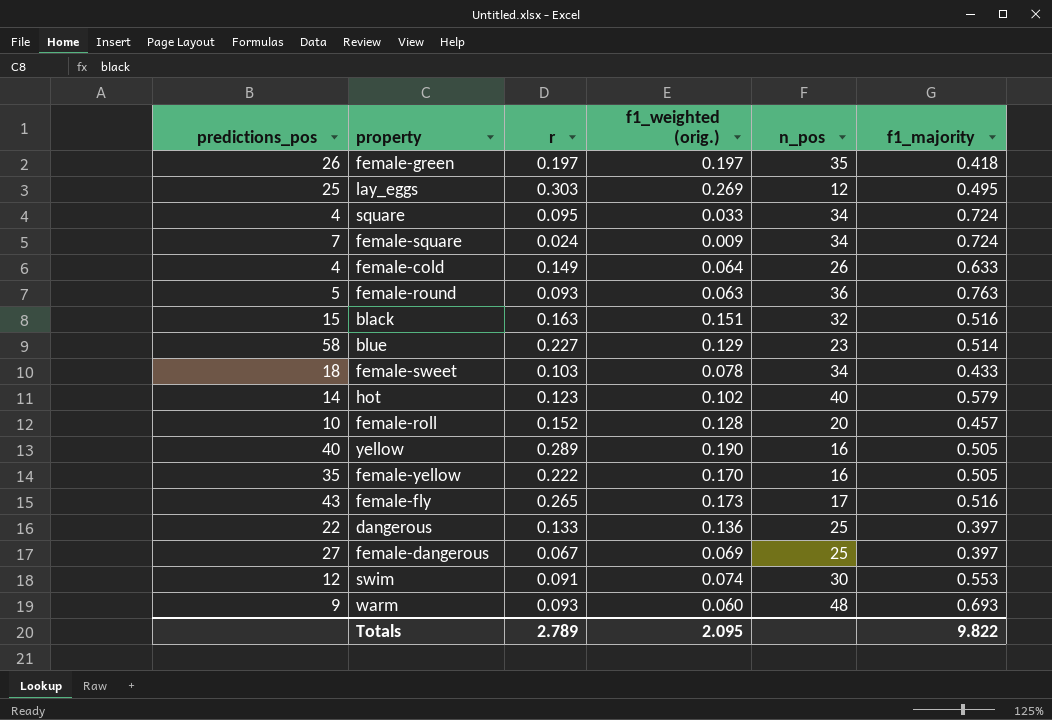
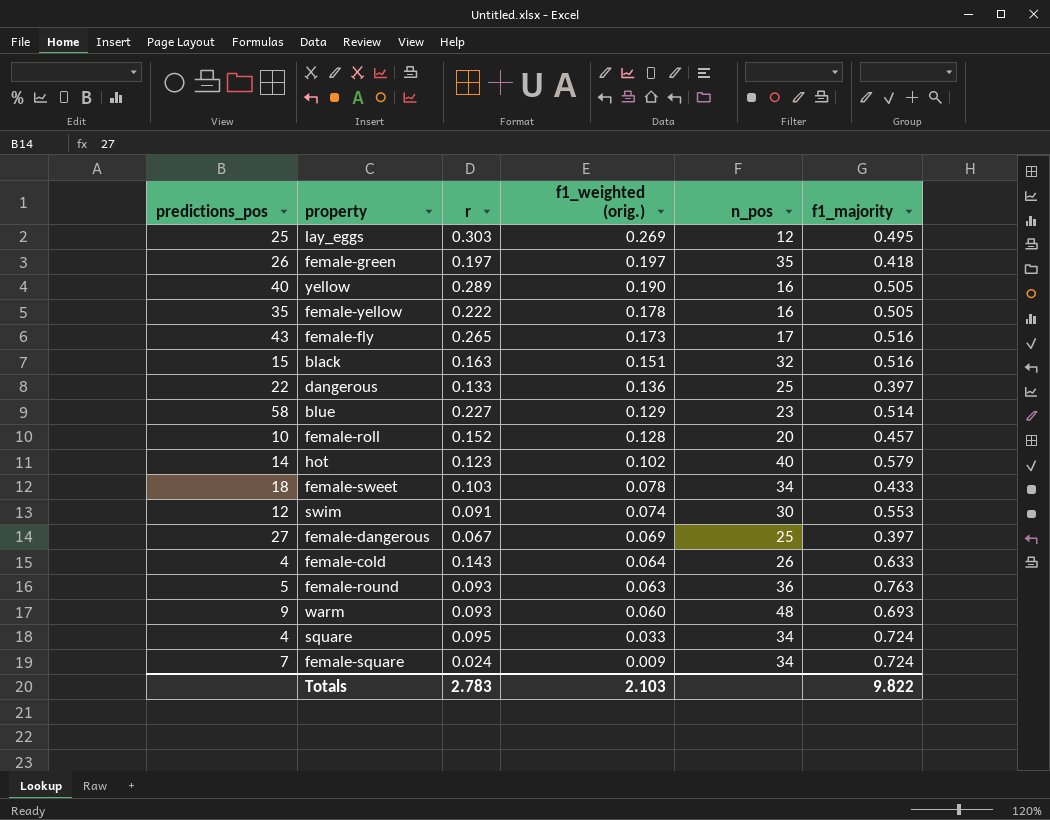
row order: none -> f1_weighted (orig.) descending
female-yellow | f1_weighted (orig.): 0.170 -> 0.178
female-cold | r: 0.149 -> 0.143
Totals | r: 2.789 -> 2.783
Totals | f1_weighted (orig.): 2.095 -> 2.103

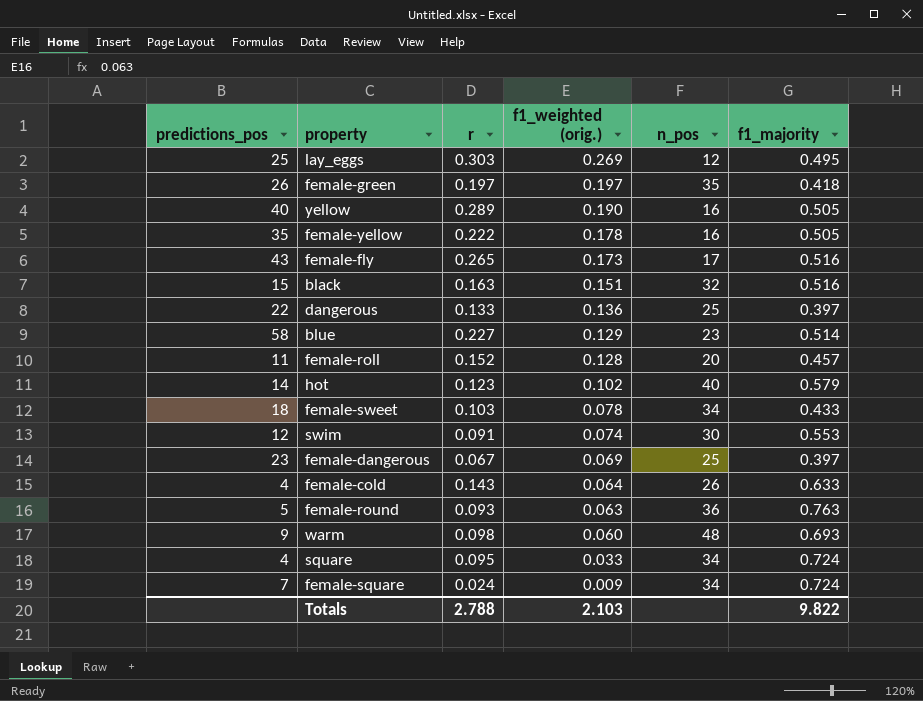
female-roll | predictions_pos: 10 -> 11
female-dangerous | predictions_pos: 27 -> 23
warm | r: 0.093 -> 0.098
Totals | r: 2.783 -> 2.788

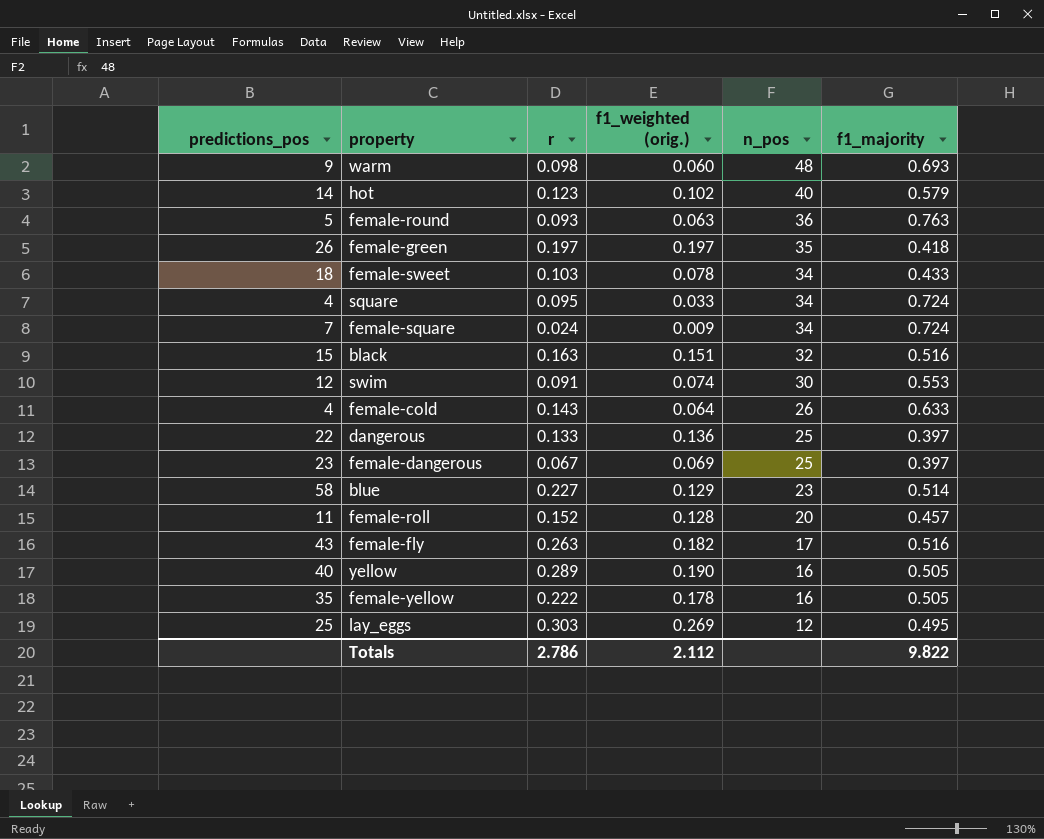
row order: f1_weighted (orig.) descending -> n_pos descending
female-fly | r: 0.265 -> 0.263
female-fly | f1_weighted (orig.): 0.173 -> 0.182
Totals | r: 2.788 -> 2.786
Totals | f1_weighted (orig.): 2.103 -> 2.112

